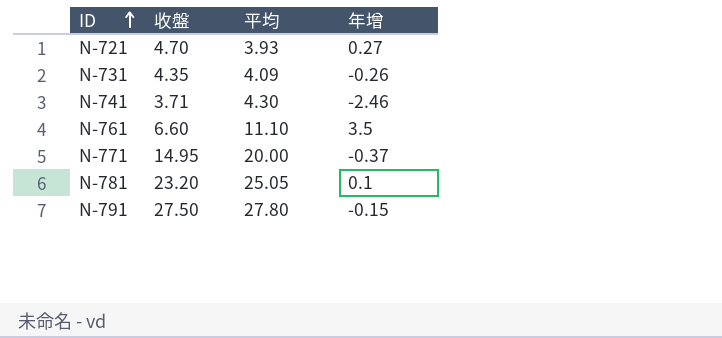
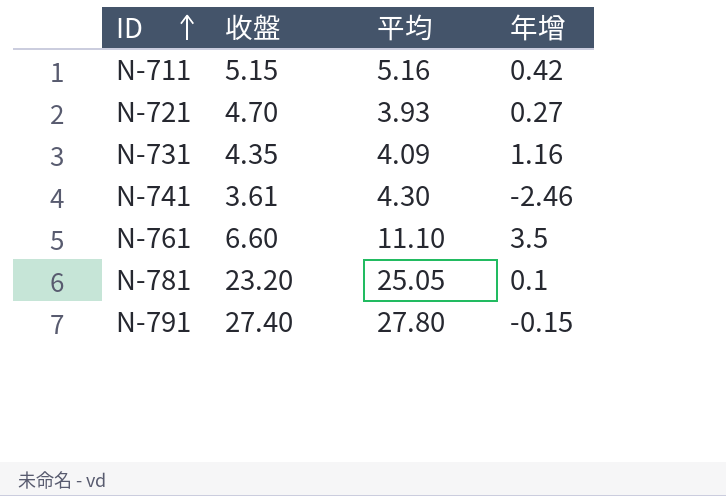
row N-771: 14.95 | 20.00 | -0.37 -> none
row N-711: none -> 5.15 | 5.16 | 0.42
N-731 | 年增: -0.26 -> 1.16
N-741 | 收盤: 3.71 -> 3.61
N-791 | 收盤: 27.50 -> 27.40

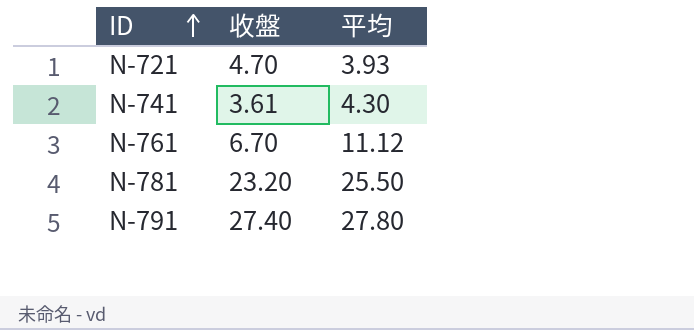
column 年增 | position: 4 -> none
row N-711: 5.15 | 5.16 | 0.42 -> none
row N-731: 4.35 | 4.09 | 1.16 -> none
N-761 | 收盤: 6.60 -> 6.70
N-761 | 平均: 11.10 -> 11.12
N-781 | 平均: 25.05 -> 25.50

